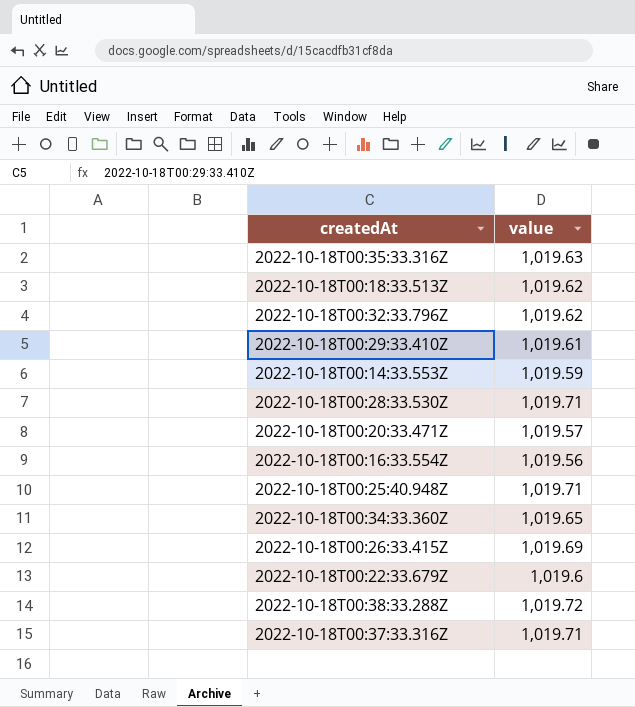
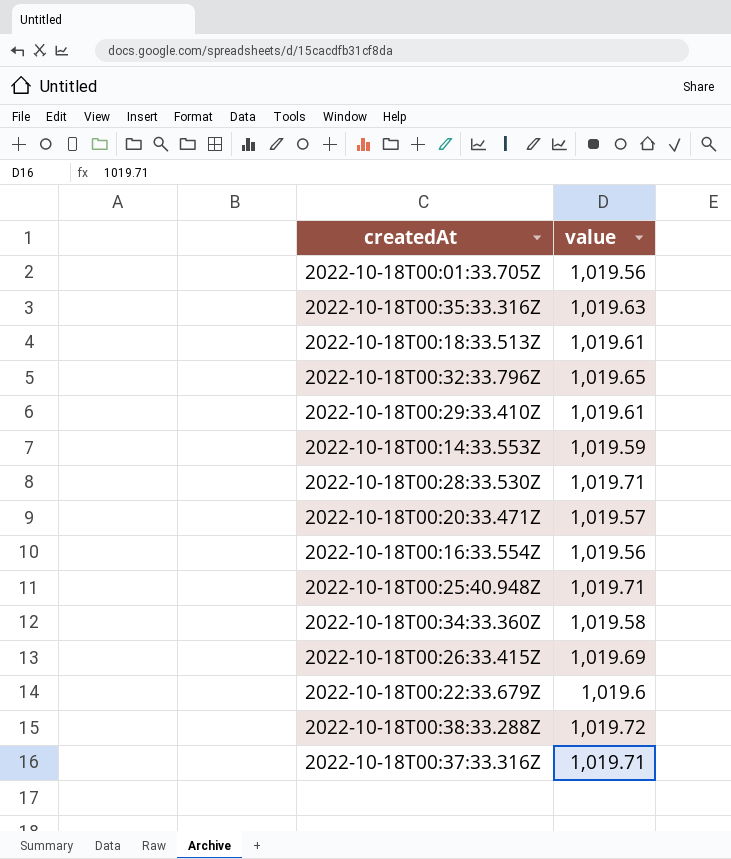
row 2022-10-18T00:01:33.705Z: none -> 1,019.56
2022-10-18T00:18:33.513Z | value: 1,019.62 -> 1,019.61
2022-10-18T00:32:33.796Z | value: 1,019.62 -> 1,019.65
2022-10-18T00:34:33.360Z | value: 1,019.65 -> 1,019.58

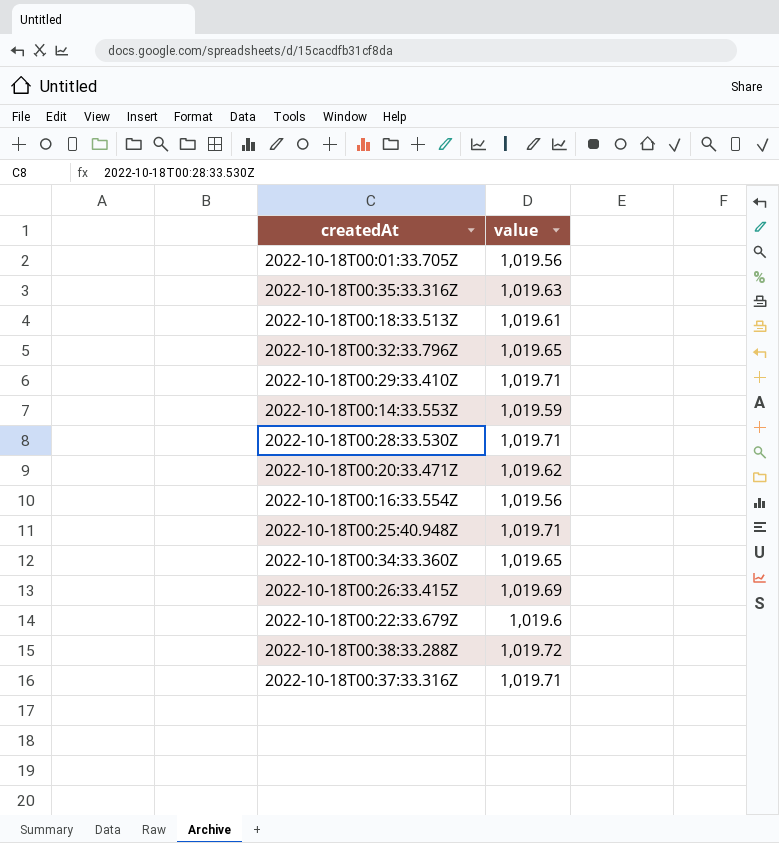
2022-10-18T00:29:33.410Z | value: 1,019.61 -> 1,019.71
2022-10-18T00:20:33.471Z | value: 1,019.57 -> 1,019.62
2022-10-18T00:34:33.360Z | value: 1,019.58 -> 1,019.65

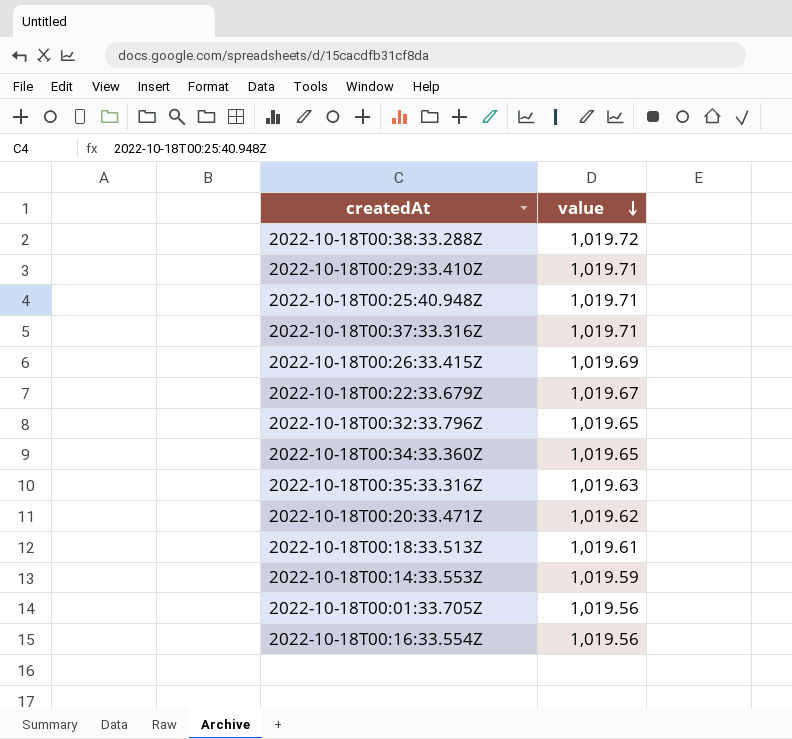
row order: none -> value descending
row 2022-10-18T00:28:33.530Z: 1,019.71 -> none
2022-10-18T00:22:33.679Z | value: 1,019.6 -> 1,019.67

